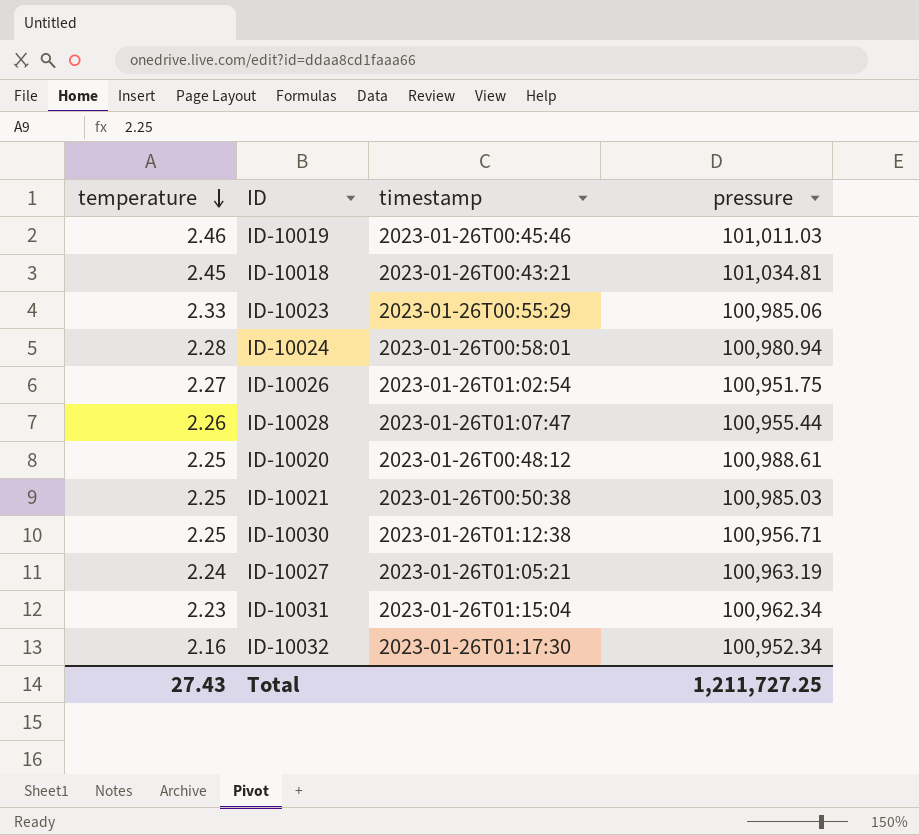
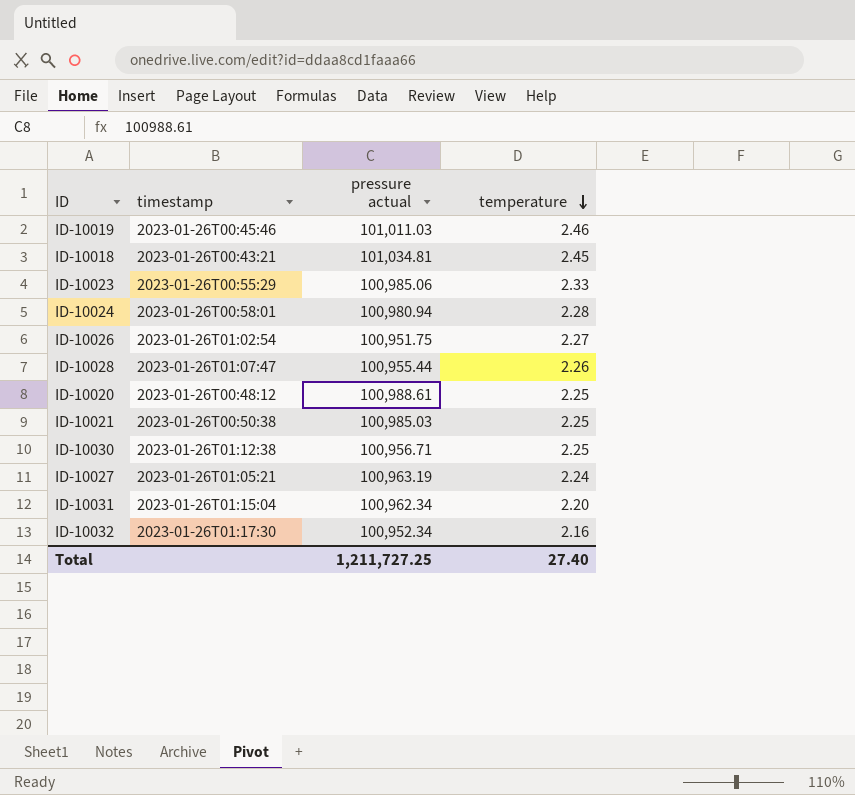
column name: pressure -> pressure actual
column temperature | position: 1 -> 4
ID-10031 | temperature: 2.23 -> 2.20
Total | temperature: 27.43 -> 27.40

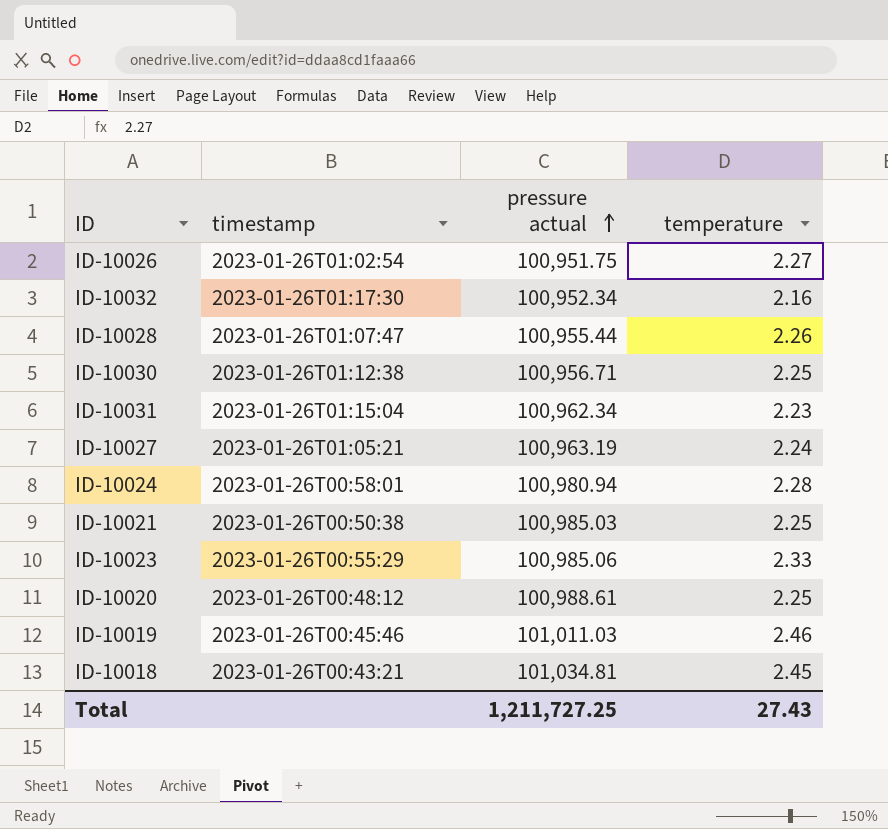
row order: temperature descending -> pressure actual ascending
ID-10031 | temperature: 2.20 -> 2.23
Total | temperature: 27.40 -> 27.43

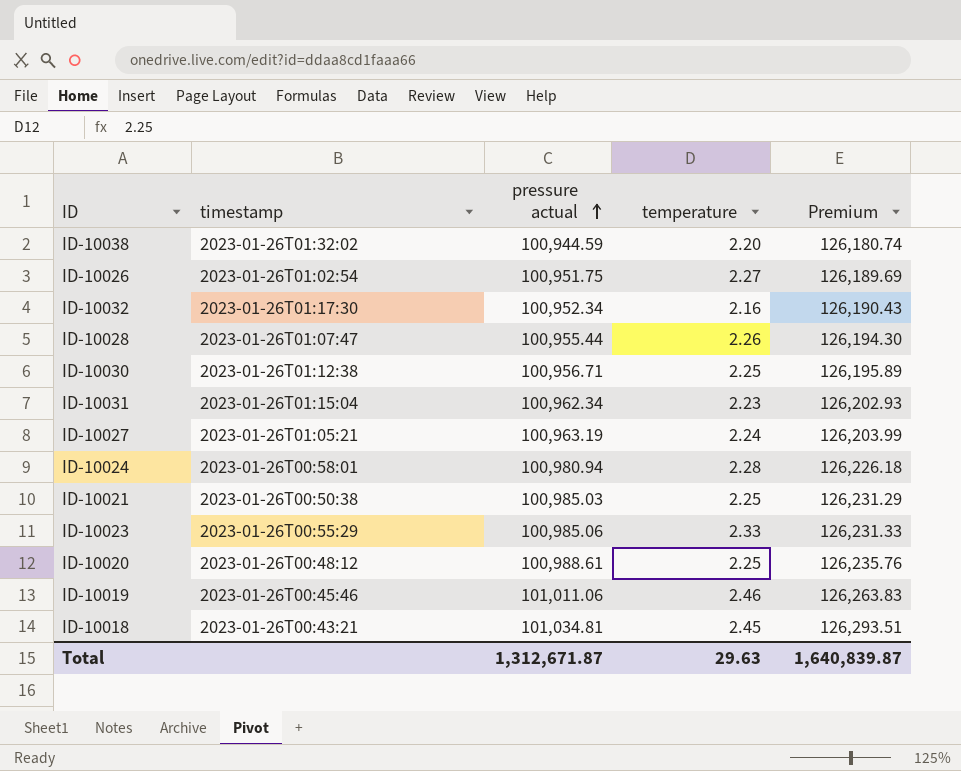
column Premium | formula: none -> [pressure actual] * 1.25
row ID-10038: none -> 2023-01-26T01:32:02 | 100,944.59 | 2.20 | 126,180.74
ID-10019 | pressure actual: 101,011.03 -> 101,011.06
Total | pressure actual: 1,211,727.25 -> 1,312,671.87
Total | temperature: 27.43 -> 29.63

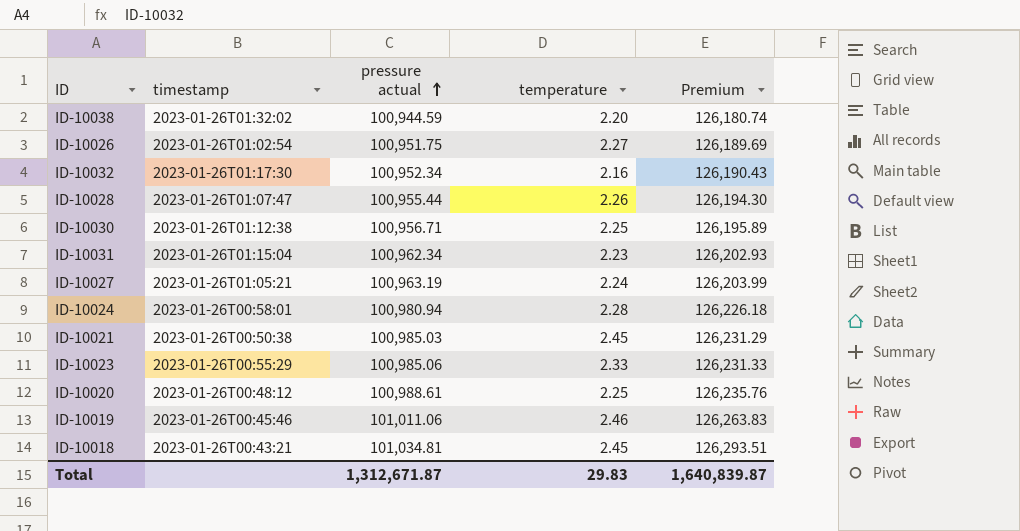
ID-10021 | temperature: 2.25 -> 2.45
Total | temperature: 29.63 -> 29.83

